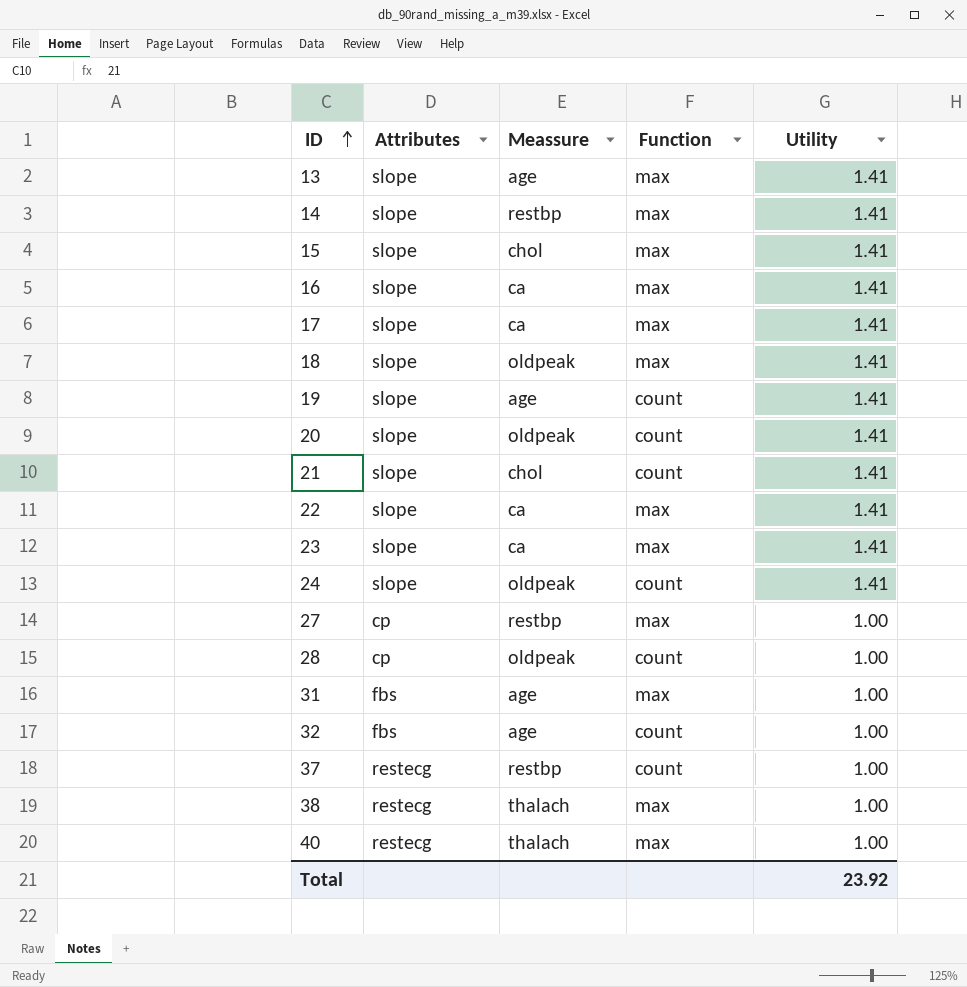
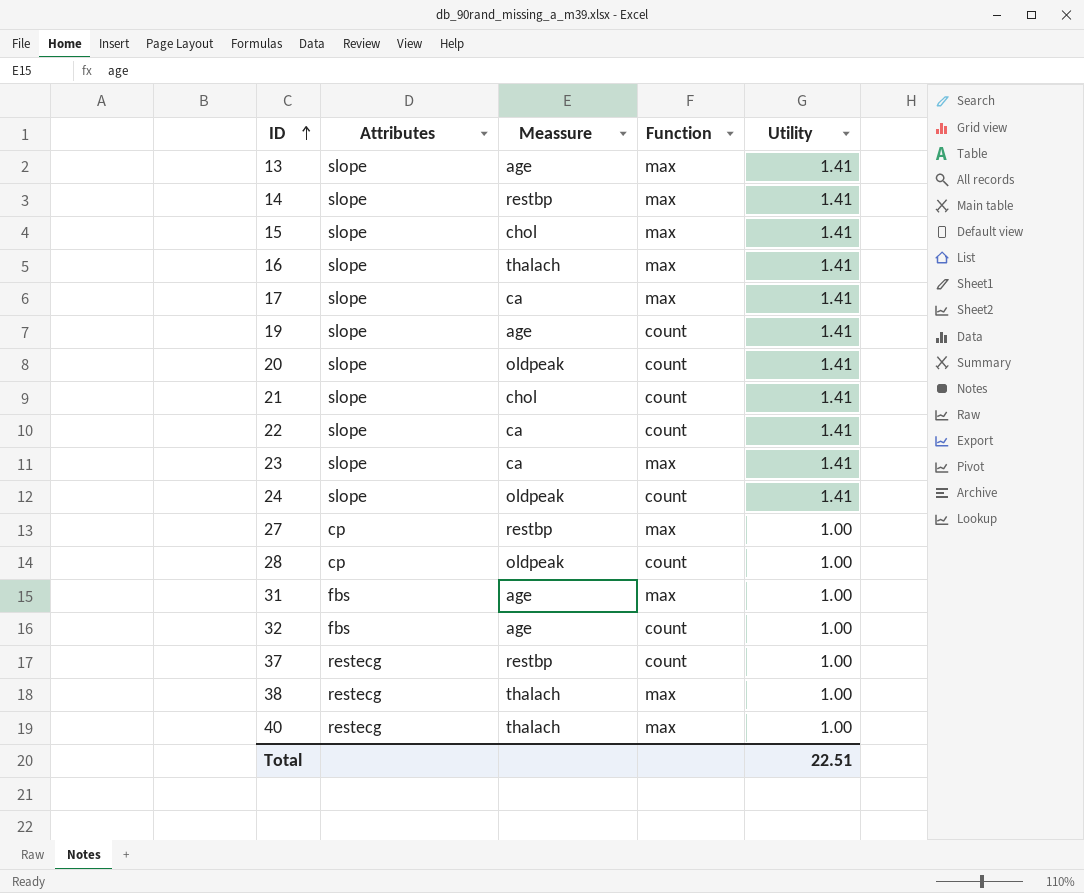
row 18: slope | oldpeak | max | 1.41 -> none
16 | Meassure: ca -> thalach
22 | Function: max -> count
Total | Utility: 23.92 -> 22.51

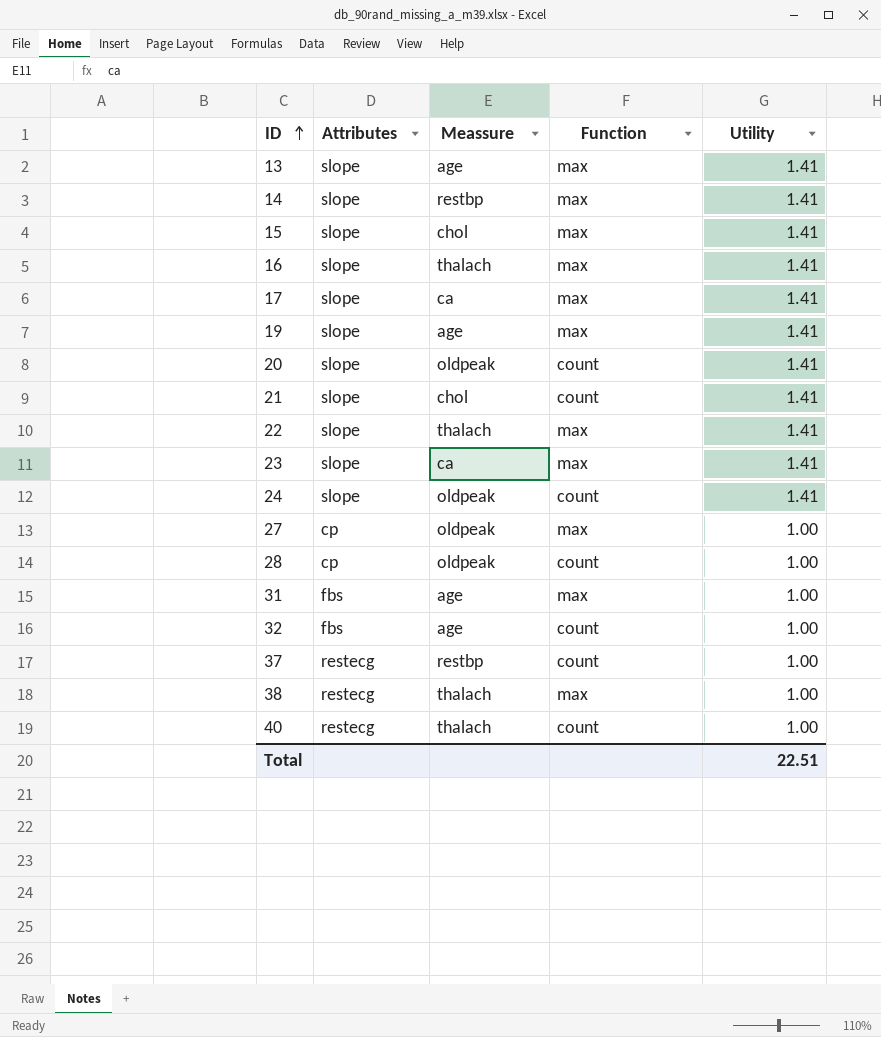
19 | Function: count -> max
22 | Meassure: ca -> thalach
22 | Function: count -> max
27 | Meassure: restbp -> oldpeak
40 | Function: max -> count

